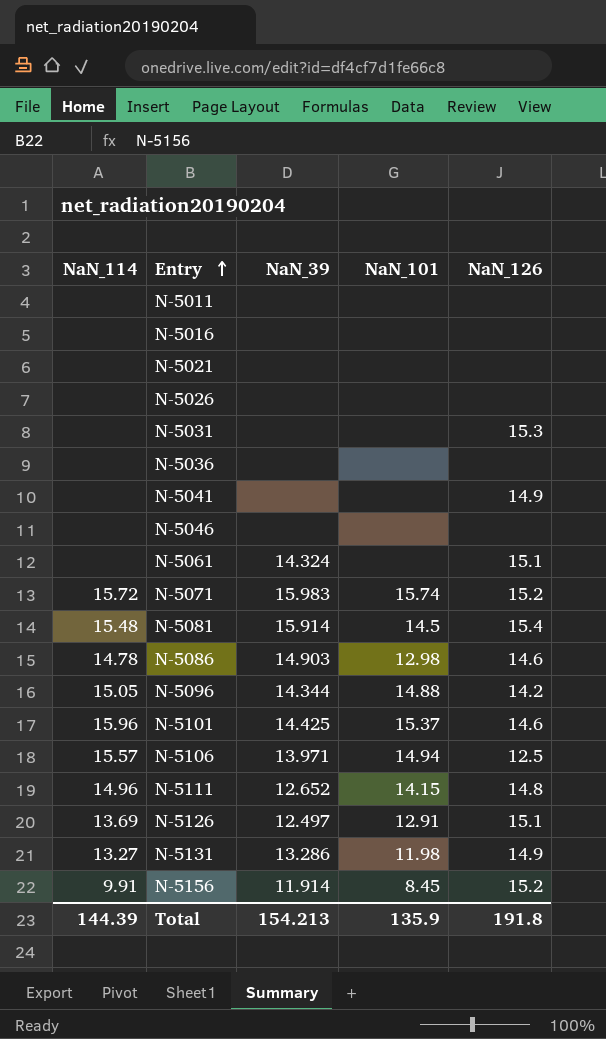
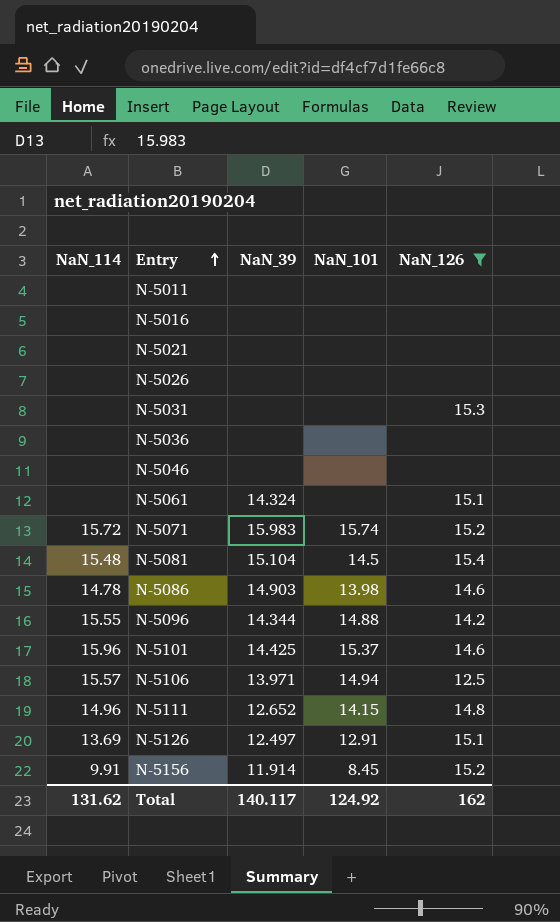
filter: none -> NaN_126 != 14.9
N-5081 | NaN_39: 15.914 -> 15.104
N-5086 | NaN_101: 12.98 -> 13.98
N-5096 | NaN_114: 15.05 -> 15.55
Total | NaN_114: 144.39 -> 131.62
Total | NaN_39: 154.213 -> 140.117
Total | NaN_101: 135.9 -> 124.92
Total | NaN_126: 191.8 -> 162

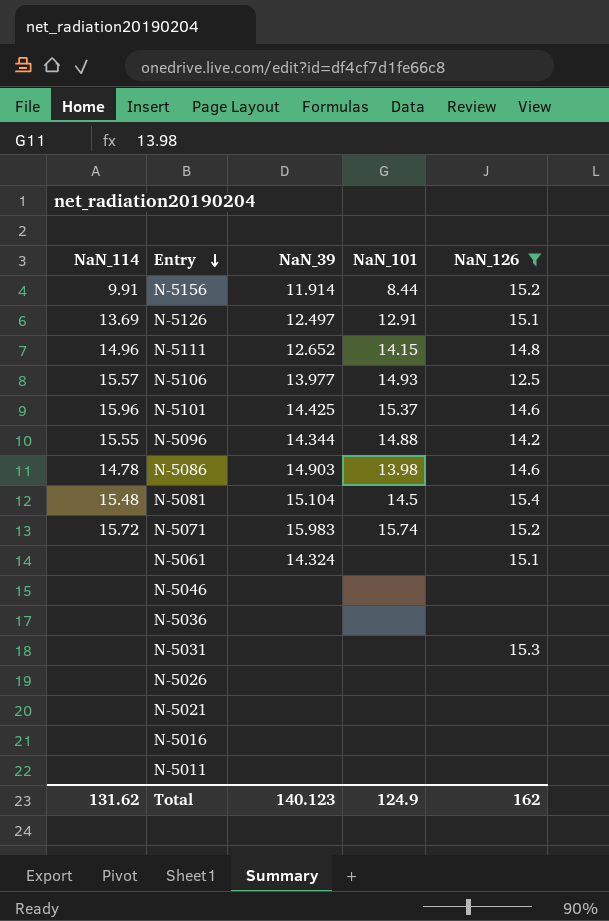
row order: Entry ascending -> Entry descending
N-5156 | NaN_101: 8.45 -> 8.44
N-5106 | NaN_39: 13.971 -> 13.977
N-5106 | NaN_101: 14.94 -> 14.93
Total | NaN_39: 140.117 -> 140.123
Total | NaN_101: 124.92 -> 124.9

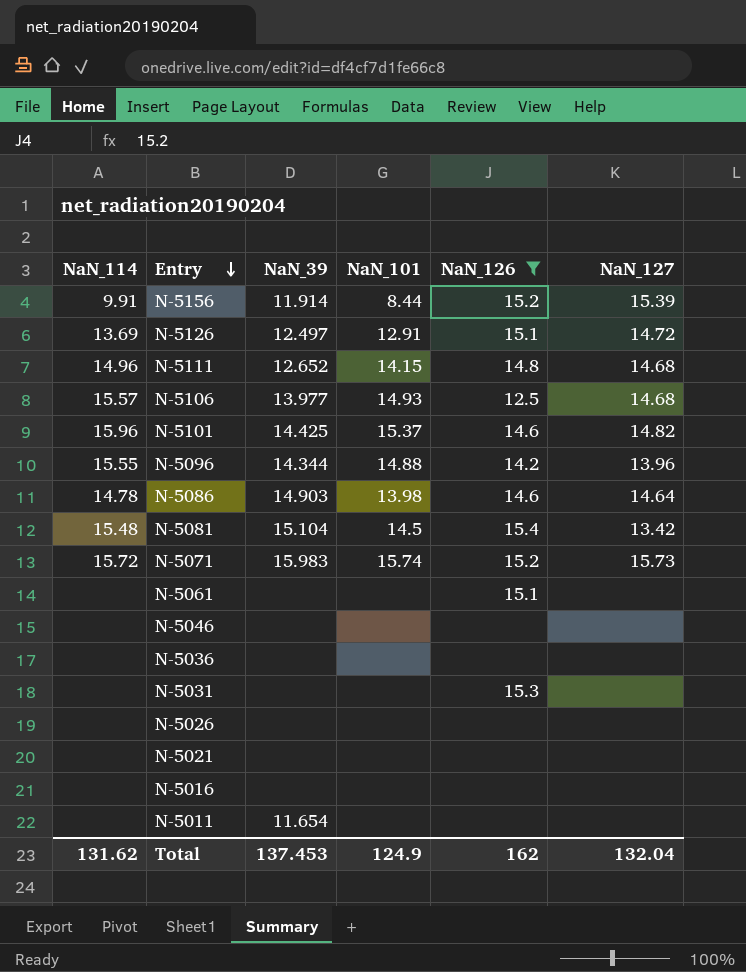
column NaN_127 | position: none -> 6
N-5061 | NaN_39: 14.324 -> none
N-5011 | NaN_39: none -> 11.654
Total | NaN_39: 140.123 -> 137.453

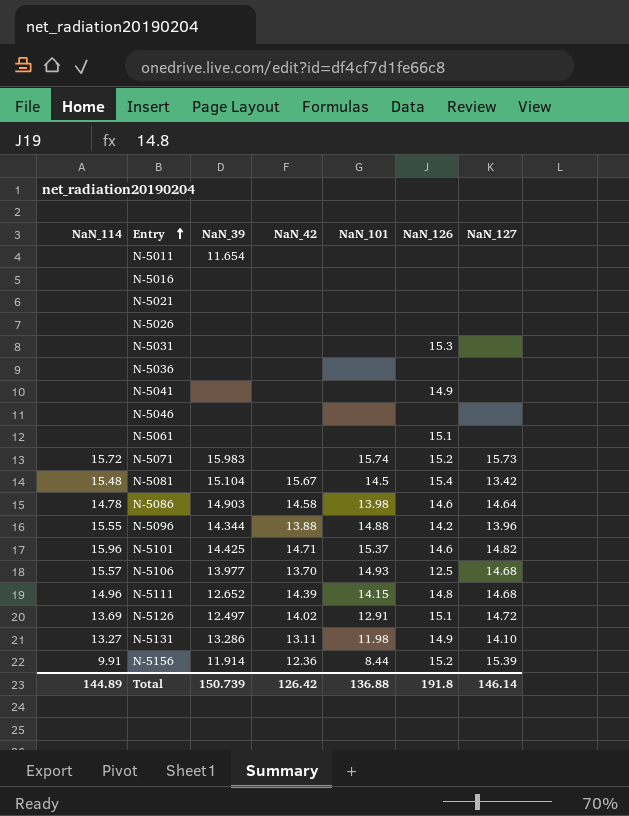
filter: NaN_126 != 14.9 -> none
row order: Entry descending -> Entry ascending
column NaN_42 | position: none -> 4
Total | NaN_114: 131.62 -> 144.89
Total | NaN_39: 137.453 -> 150.739
Total | NaN_101: 124.9 -> 136.88
Total | NaN_126: 162 -> 191.8
Total | NaN_127: 132.04 -> 146.14

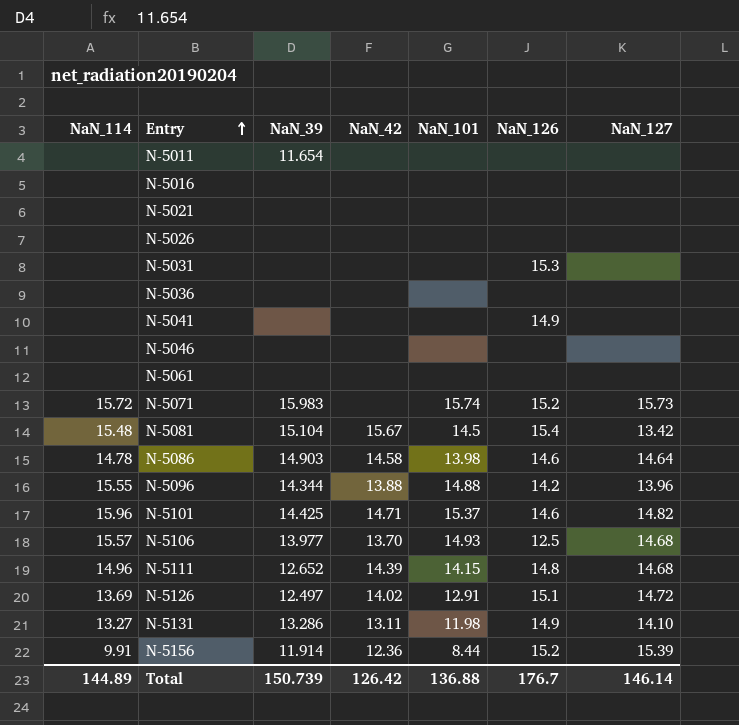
N-5061 | NaN_126: 15.1 -> none
Total | NaN_126: 191.8 -> 176.7

